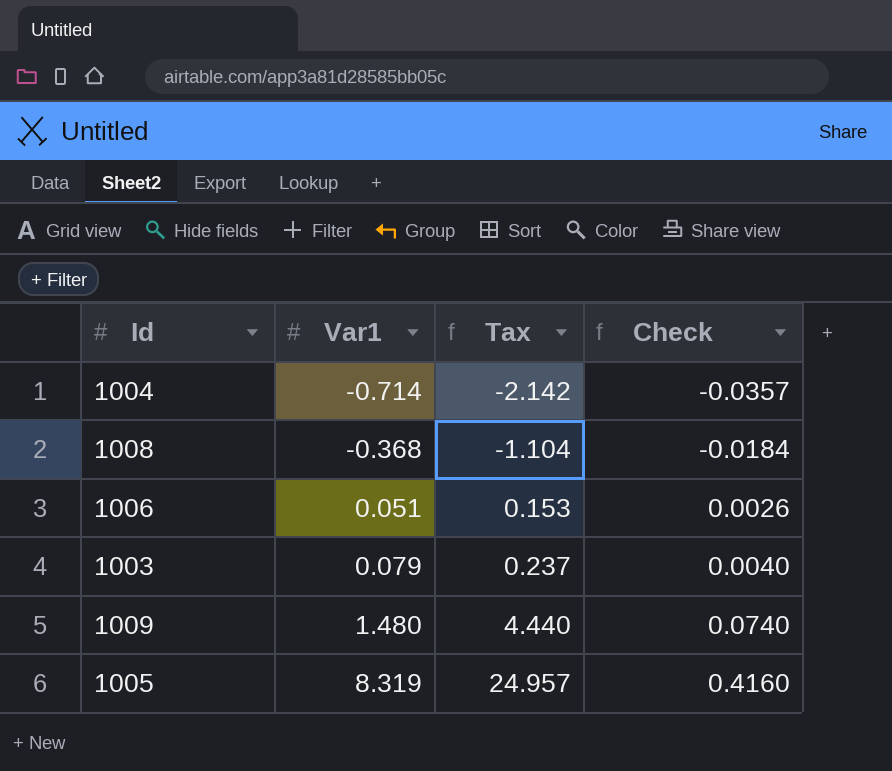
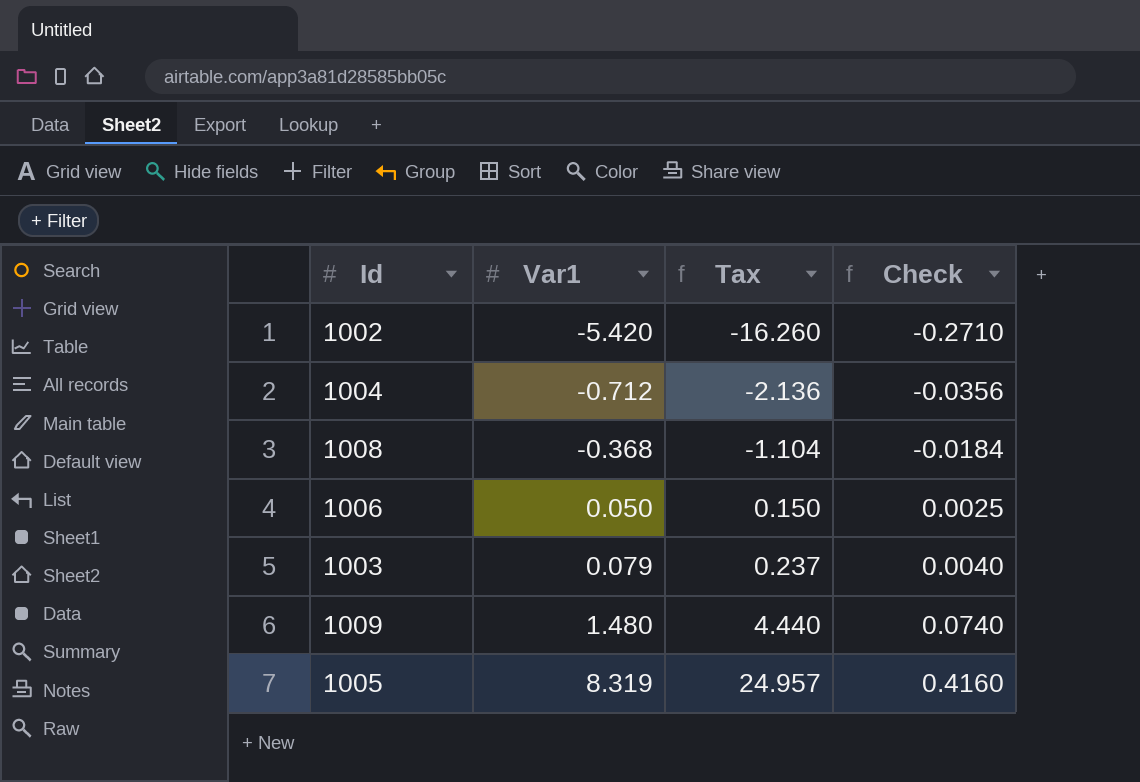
row 1002: none -> -5.420 | -16.260 | -0.2710
1004 | Var1: -0.714 -> -0.712
1004 | Tax: -2.142 -> -2.136
1004 | Check: -0.0357 -> -0.0356
1006 | Var1: 0.051 -> 0.050
1006 | Tax: 0.153 -> 0.150
1006 | Check: 0.0026 -> 0.0025

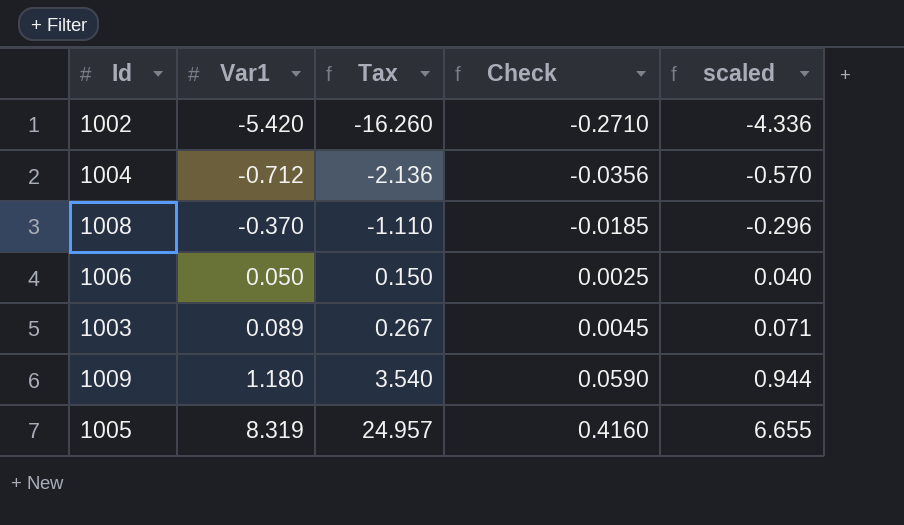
column scaled | formula: none -> [Var1] * 0.8
1008 | Var1: -0.368 -> -0.370
1008 | Tax: -1.104 -> -1.110
1008 | Check: -0.0184 -> -0.0185
1003 | Var1: 0.079 -> 0.089
1003 | Tax: 0.237 -> 0.267
1003 | Check: 0.0040 -> 0.0045
1009 | Var1: 1.480 -> 1.180
1009 | Tax: 4.440 -> 3.540
1009 | Check: 0.0740 -> 0.0590

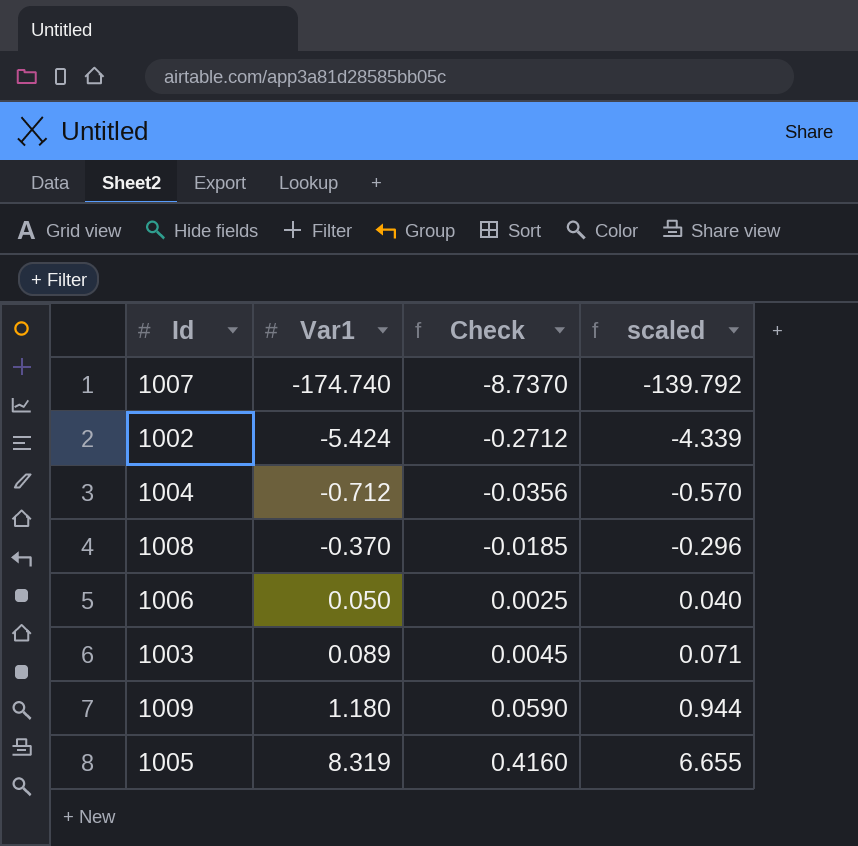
column Tax | formula: [Var1] * 3 -> none
row 1007: none -> -174.740 | -8.7370 | -139.792
1002 | Var1: -5.420 -> -5.424
1002 | Check: -0.2710 -> -0.2712
1002 | scaled: -4.336 -> -4.339

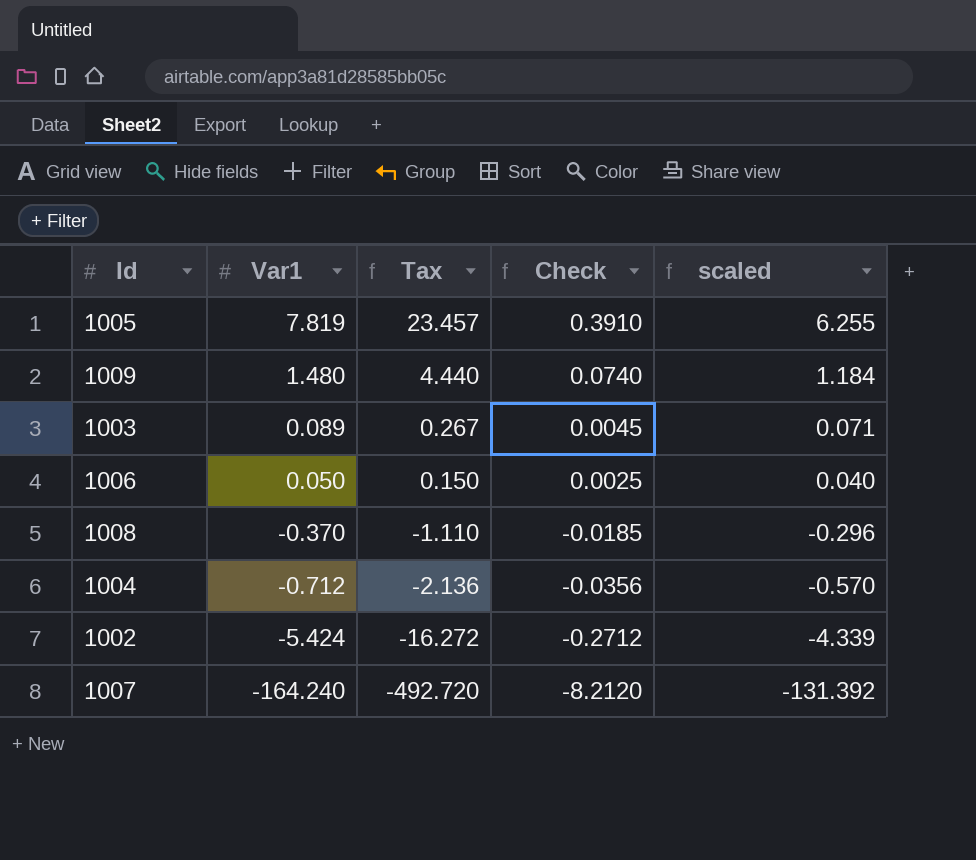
row order: Var1 ascending -> Var1 descending
column Tax | formula: none -> [Var1] * 3
1005 | Var1: 8.319 -> 7.819
1005 | Check: 0.4160 -> 0.3910
1005 | scaled: 6.655 -> 6.255
1009 | Var1: 1.180 -> 1.480
1009 | Check: 0.0590 -> 0.0740
1009 | scaled: 0.944 -> 1.184
1007 | Var1: -174.740 -> -164.240
1007 | Check: -8.7370 -> -8.2120
1007 | scaled: -139.792 -> -131.392

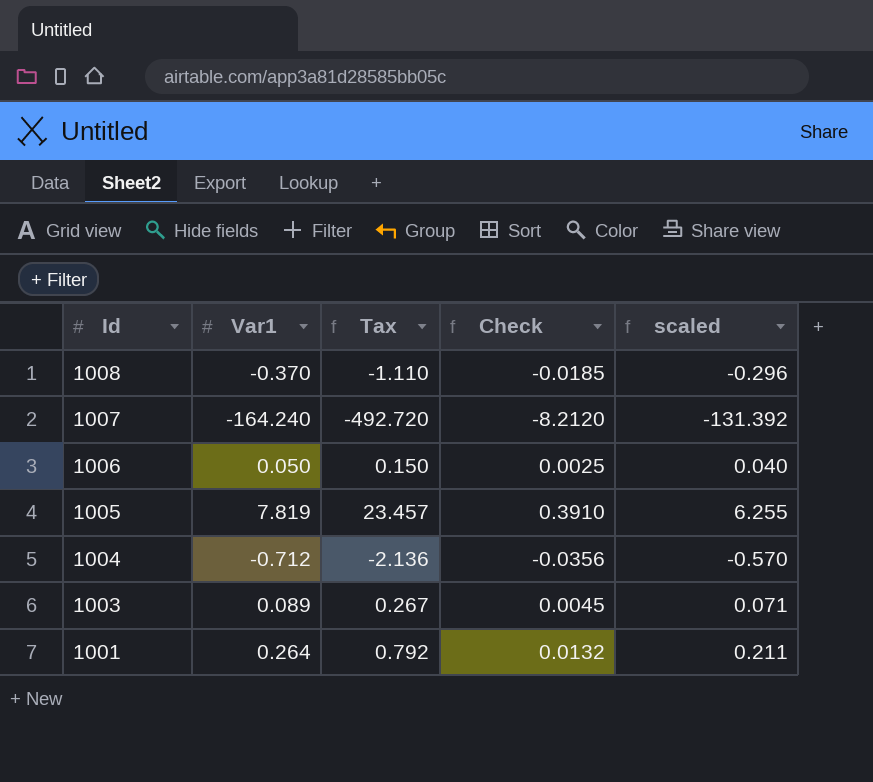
row order: Var1 descending -> Id descending
row 1009: 1.480 | 4.440 | 0.0740 | 1.184 -> none
row 1002: -5.424 | -16.272 | -0.2712 | -4.339 -> none
row 1001: none -> 0.264 | 0.792 | 0.0132 | 0.211

